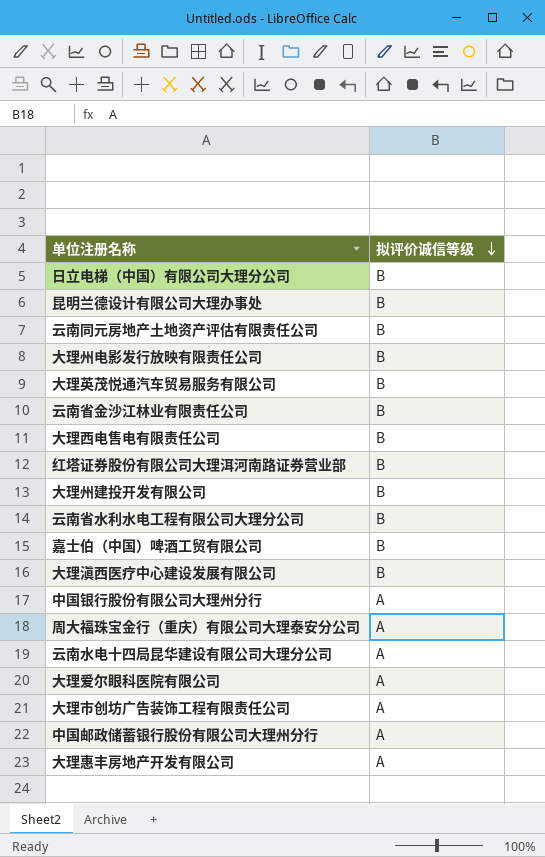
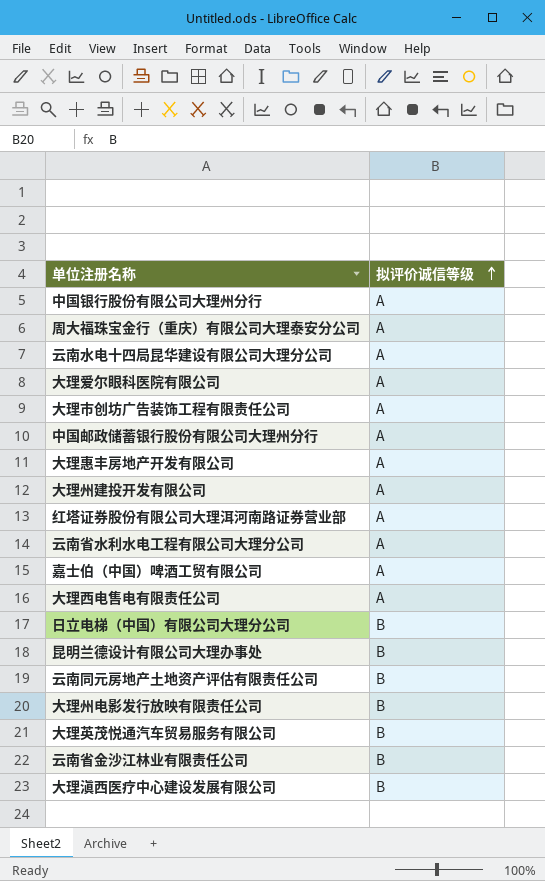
row order: 拟评价诚信等级 descending -> 拟评价诚信等级 ascending
大理州建投开发有限公司 | 拟评价诚信等级: B -> A
红塔证券股份有限公司大理洱河南路证券营业部 | 拟评价诚信等级: B -> A
云南省水利水电工程有限公司大理分公司 | 拟评价诚信等级: B -> A
嘉士伯（中国）啤酒工贸有限公司 | 拟评价诚信等级: B -> A
大理西电售电有限责任公司 | 拟评价诚信等级: B -> A

